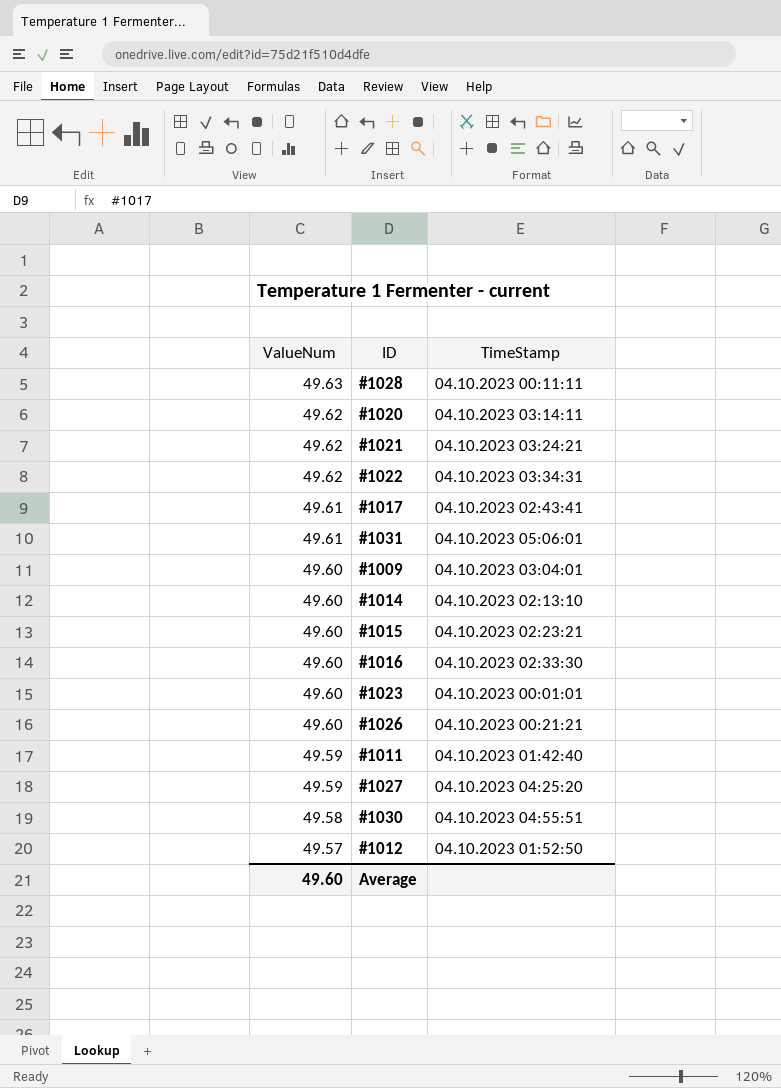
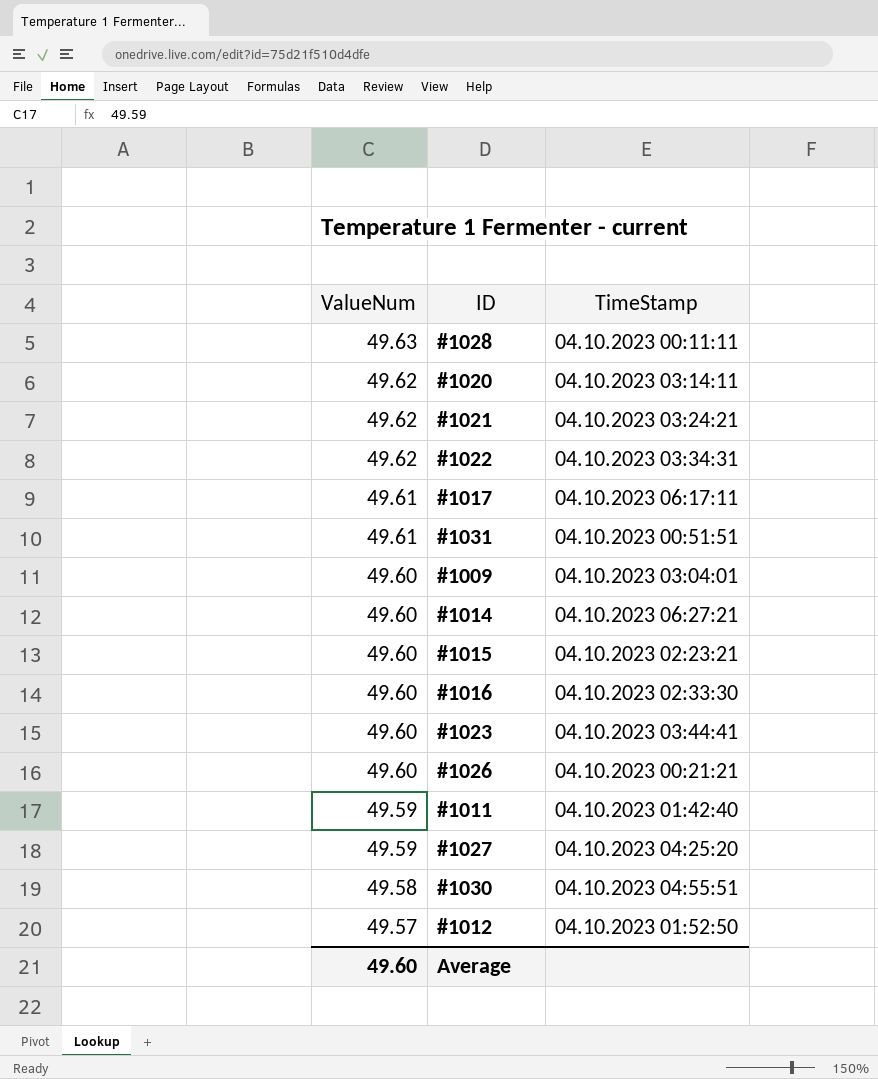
#1017 | TimeStamp: 04.10.2023 02:43:41 -> 04.10.2023 06:17:11
#1031 | TimeStamp: 04.10.2023 05:06:01 -> 04.10.2023 00:51:51
#1014 | TimeStamp: 04.10.2023 02:13:10 -> 04.10.2023 06:27:21
#1023 | TimeStamp: 04.10.2023 00:01:01 -> 04.10.2023 03:44:41

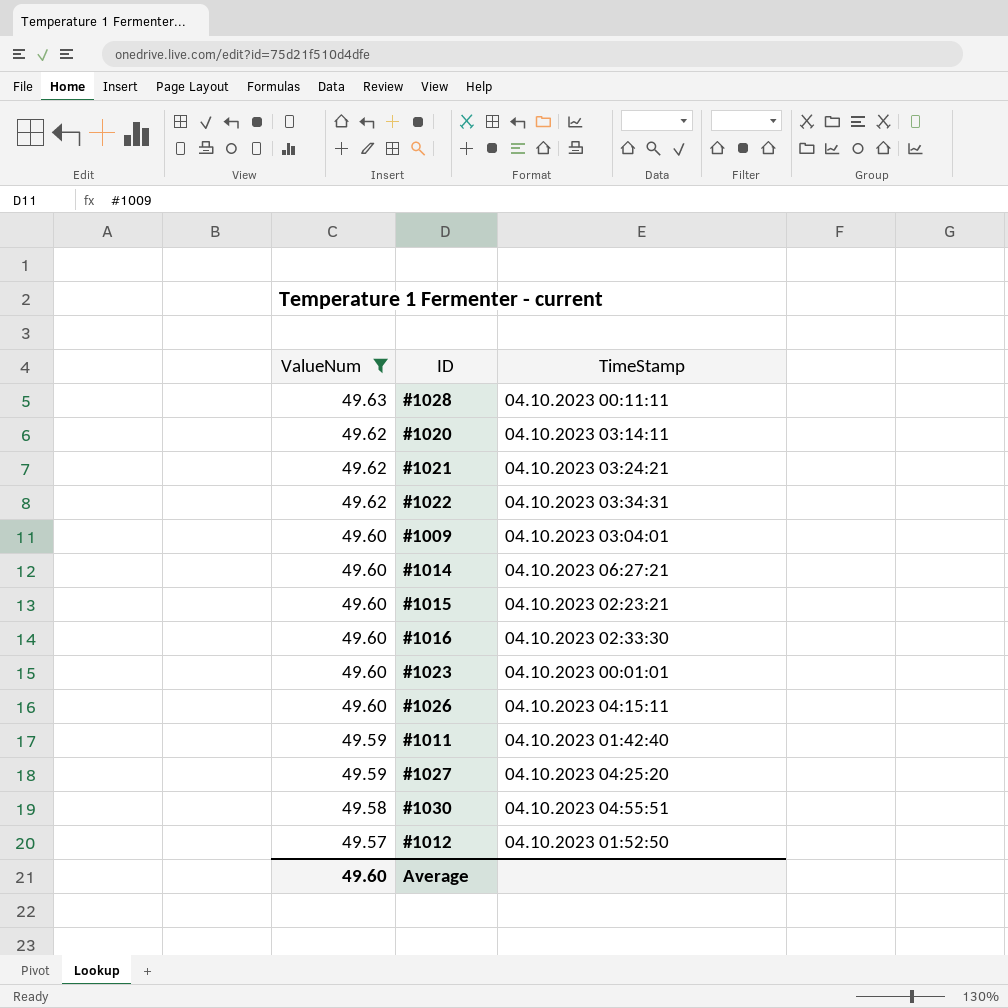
filter: none -> ValueNum != 49.61
#1023 | TimeStamp: 04.10.2023 03:44:41 -> 04.10.2023 00:01:01
#1026 | TimeStamp: 04.10.2023 00:21:21 -> 04.10.2023 04:15:11

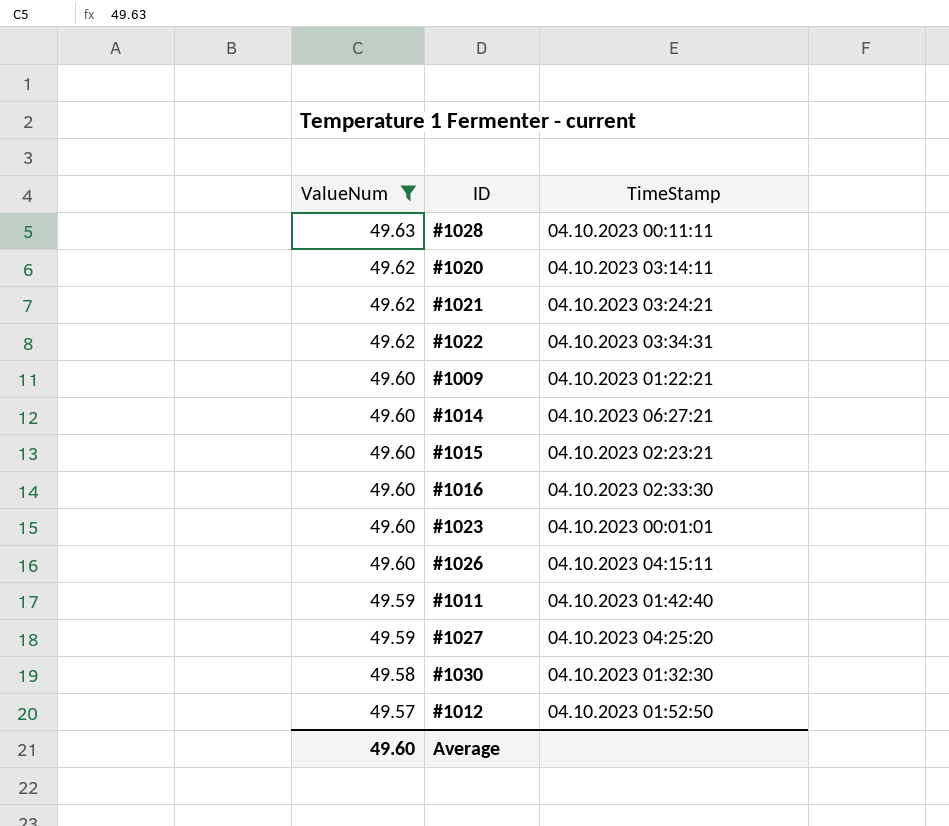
#1009 | TimeStamp: 04.10.2023 03:04:01 -> 04.10.2023 01:22:21
#1030 | TimeStamp: 04.10.2023 04:55:51 -> 04.10.2023 01:32:30

